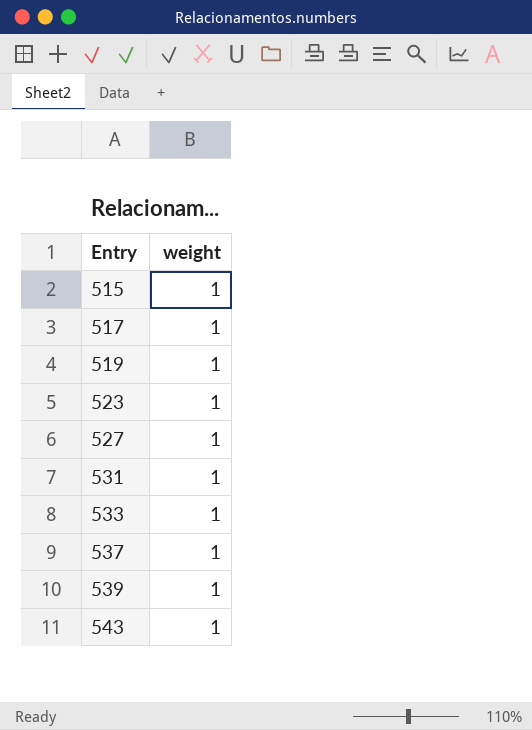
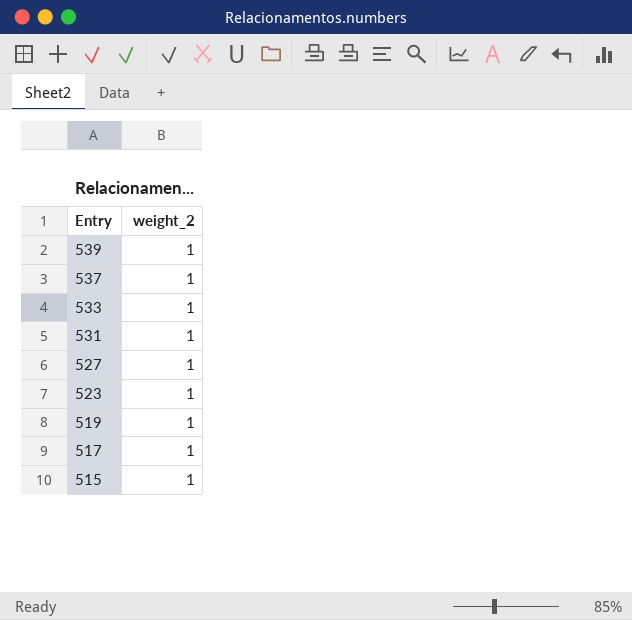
row order: Entry ascending -> Entry descending
column name: weight -> weight_2
row 543: 1 -> none

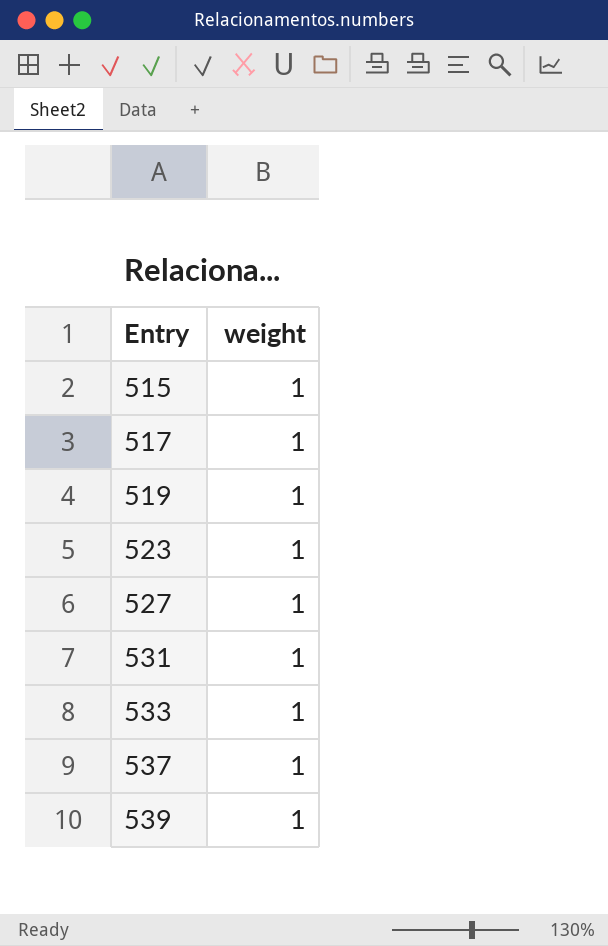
row order: Entry descending -> Entry ascending
column name: weight_2 -> weight

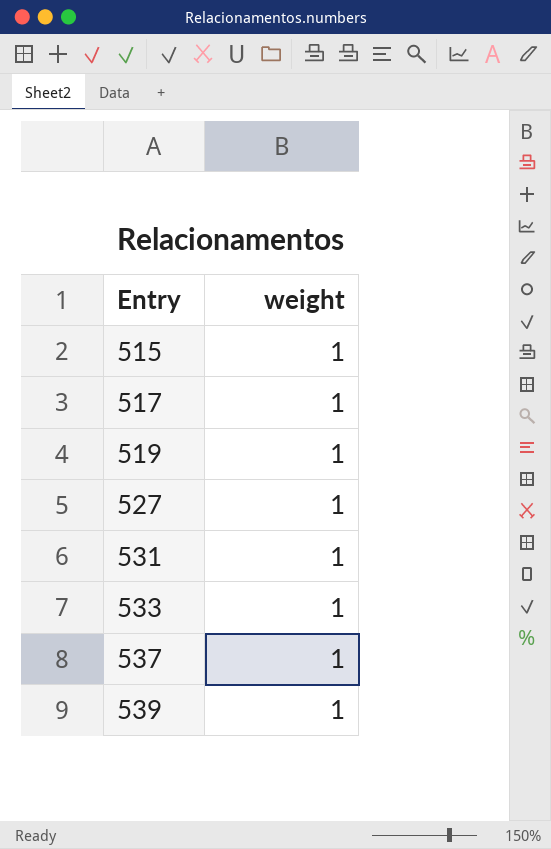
row 523: 1 -> none

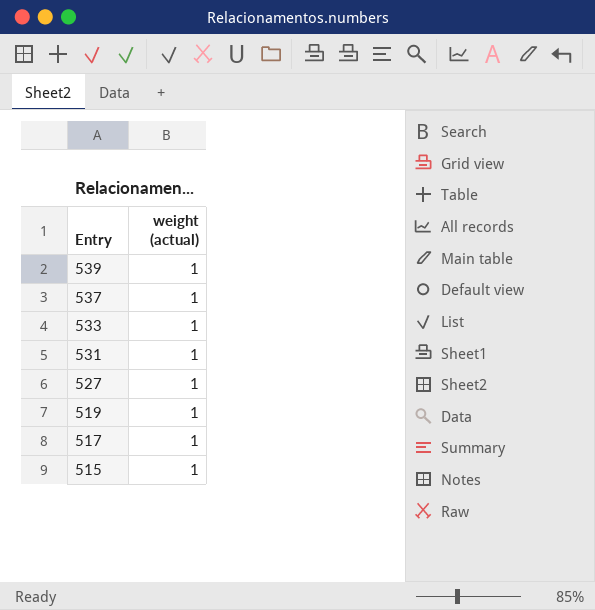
row order: Entry ascending -> Entry descending
column name: weight -> weight (actual)

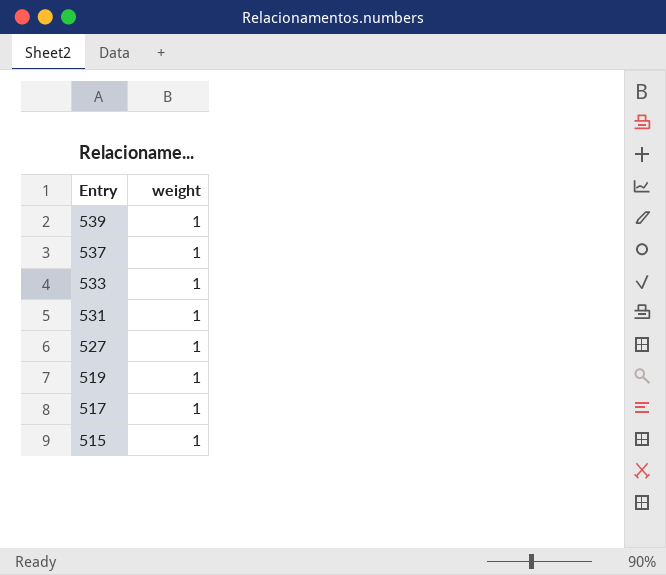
column name: weight (actual) -> weight

